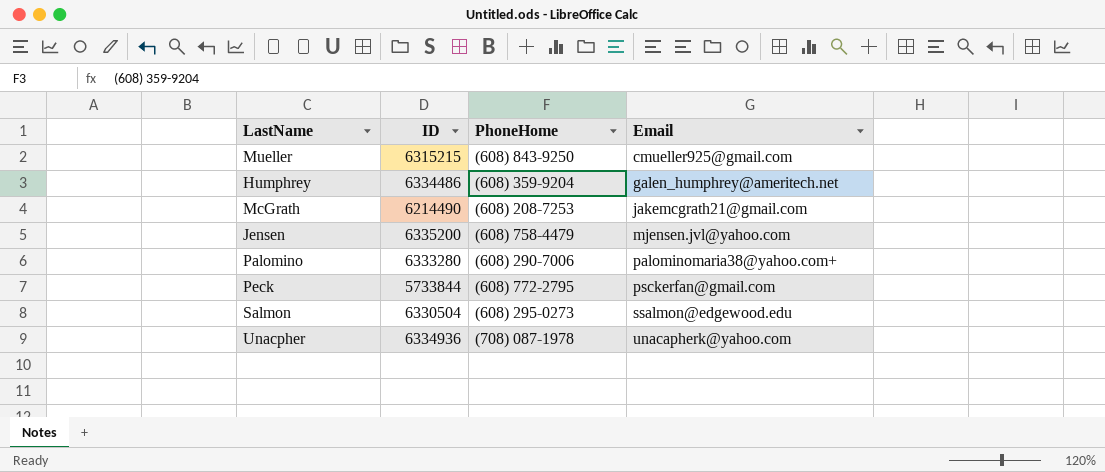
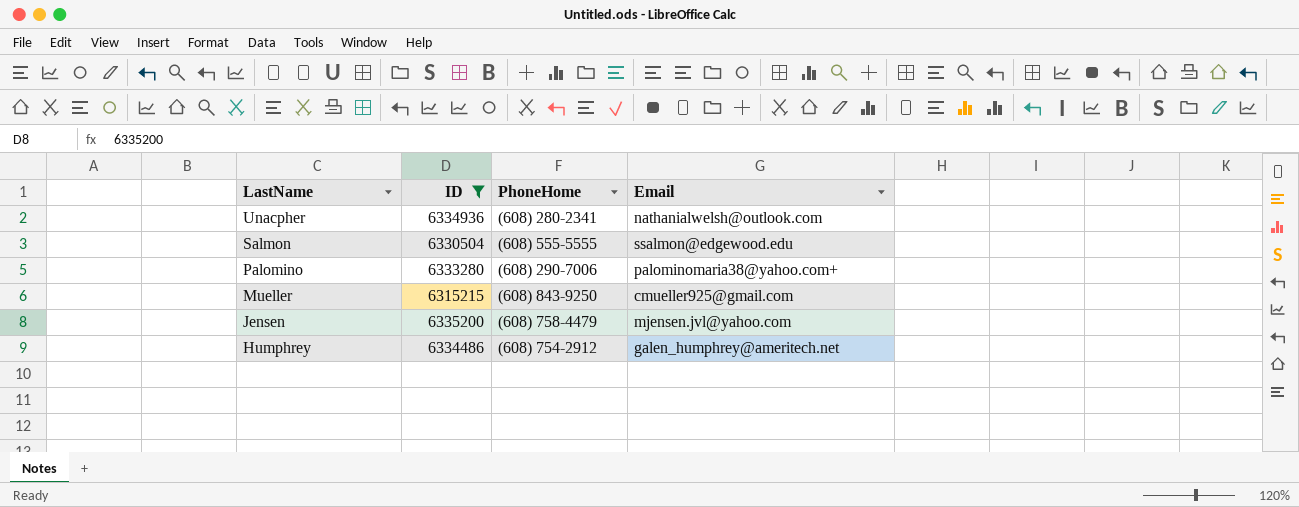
filter: none -> ID >= 6315215
row order: Email ascending -> LastName descending
Unacpher | PhoneHome: (708) 087-1978 -> (608) 280-2341
Unacpher | Email: unacapherk@yahoo.com -> nathanialwelsh@outlook.com
Salmon | PhoneHome: (608) 295-0273 -> (608) 555-5555
Humphrey | PhoneHome: (608) 359-9204 -> (608) 754-2912

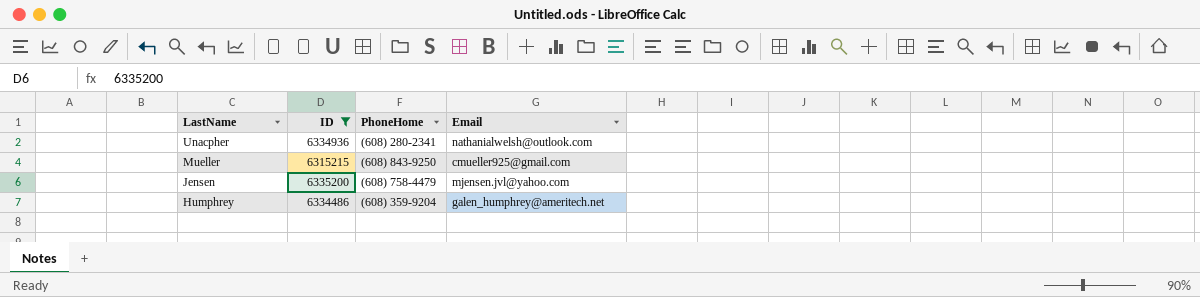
row Salmon: 6330504 | (608) 555-5555 | ssalmon@edgewood.edu -> none
row Palomino: 6333280 | (608) 290-7006 | palominomaria38@yahoo.com+ -> none
Humphrey | PhoneHome: (608) 754-2912 -> (608) 359-9204

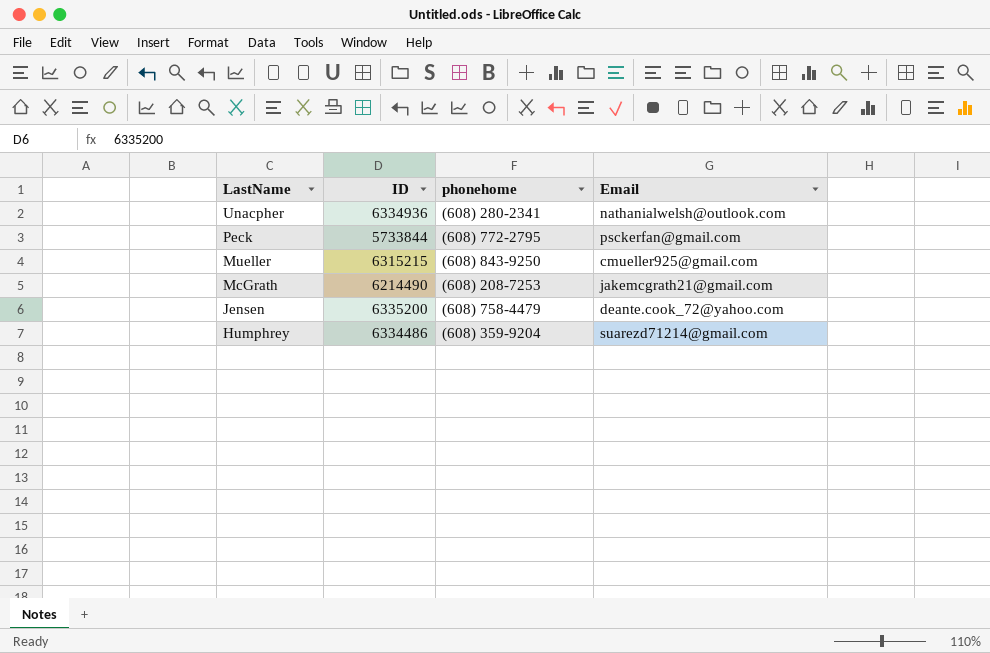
filter: ID >= 6315215 -> none
column name: PhoneHome -> phonehome
Jensen | Email: mjensen.jvl@yahoo.com -> deante.cook_72@yahoo.com
Humphrey | Email: galen_humphrey@ameritech.net -> suarezd71214@gmail.com

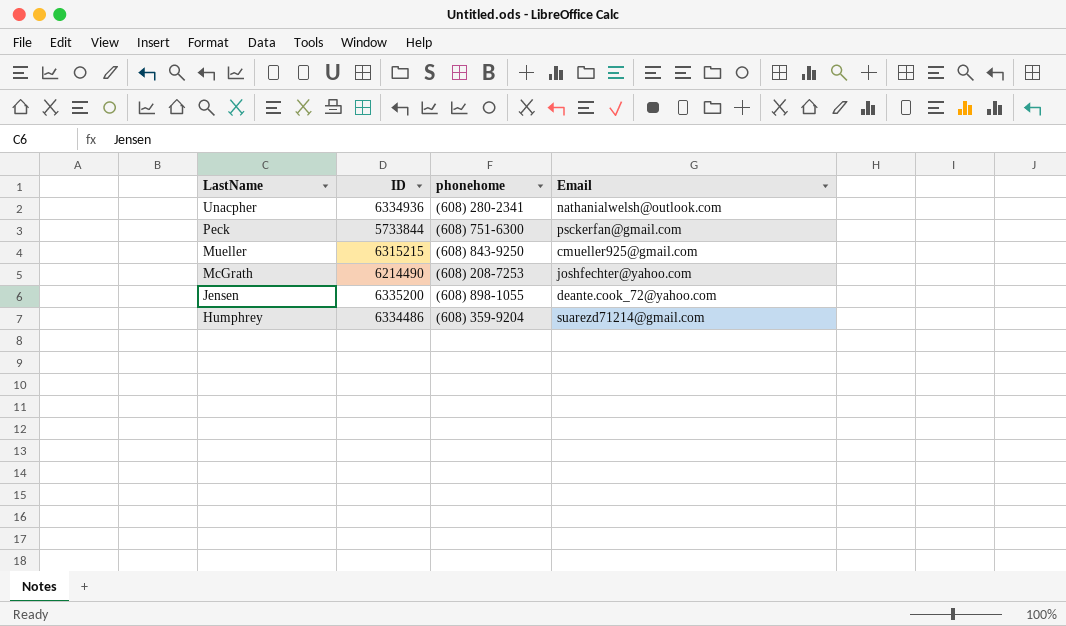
Peck | phonehome: (608) 772-2795 -> (608) 751-6300
McGrath | Email: jakemcgrath21@gmail.com -> joshfechter@yahoo.com
Jensen | phonehome: (608) 758-4479 -> (608) 898-1055

